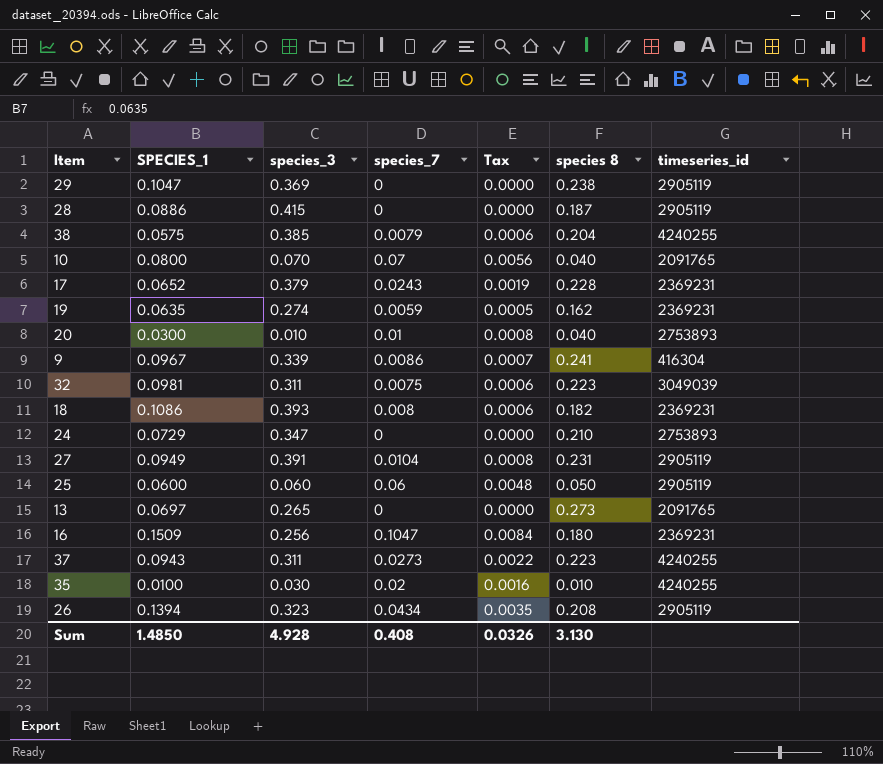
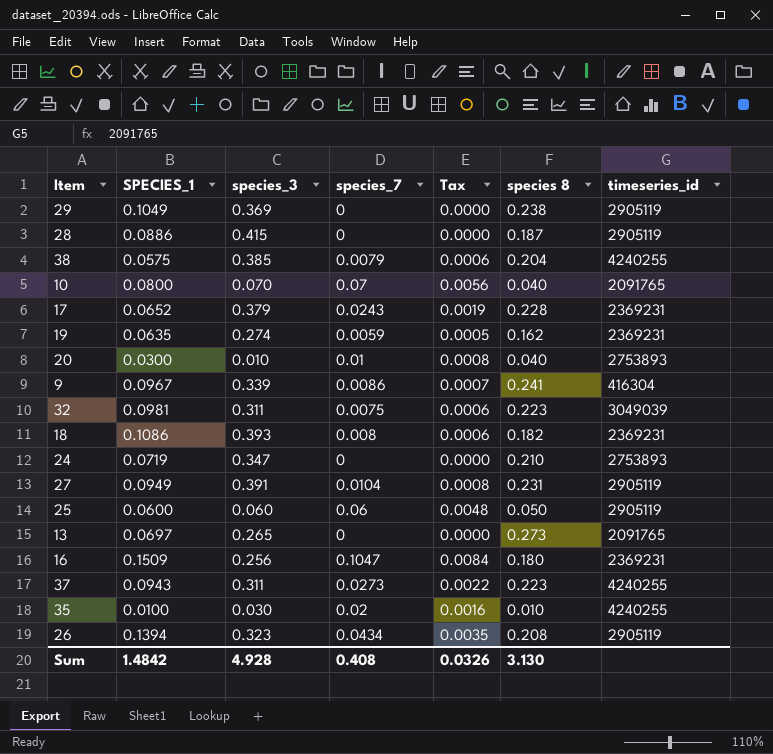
29 | SPECIES_1: 0.1047 -> 0.1049
24 | SPECIES_1: 0.0729 -> 0.0719
Sum | SPECIES_1: 1.4850 -> 1.4842

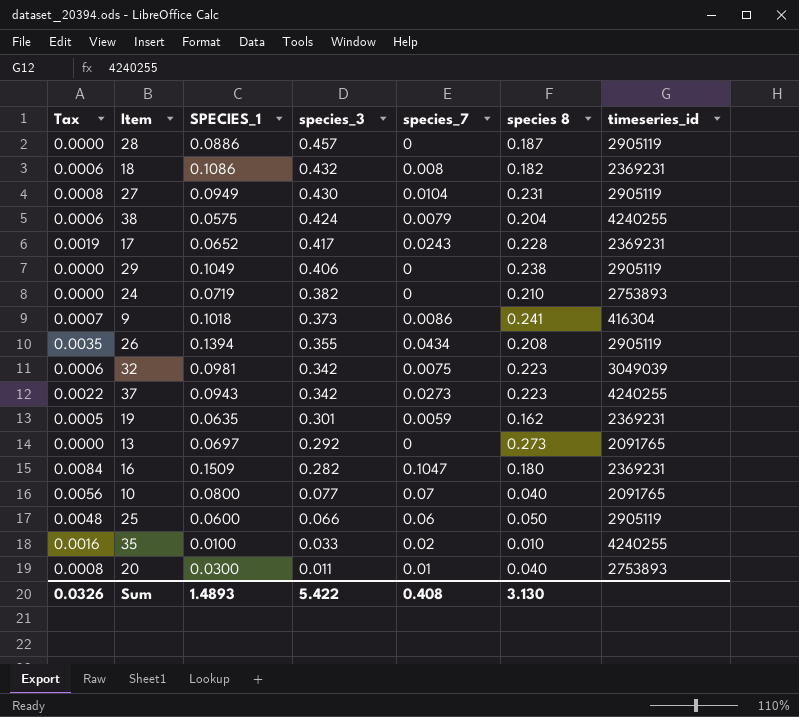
row order: none -> species_3 descending
column Tax | position: 5 -> 1
28 | species_3: 0.415 -> 0.457
18 | species_3: 0.393 -> 0.432
27 | species_3: 0.391 -> 0.430
38 | species_3: 0.385 -> 0.424
17 | species_3: 0.379 -> 0.417
29 | species_3: 0.369 -> 0.406
24 | species_3: 0.347 -> 0.382
9 | SPECIES_1: 0.0967 -> 0.1018
9 | species_3: 0.339 -> 0.373
26 | species_3: 0.323 -> 0.355
32 | species_3: 0.311 -> 0.342
37 | species_3: 0.311 -> 0.342
19 | species_3: 0.274 -> 0.301
13 | species_3: 0.265 -> 0.292
16 | species_3: 0.256 -> 0.282
10 | species_3: 0.070 -> 0.077
25 | species_3: 0.060 -> 0.066
35 | species_3: 0.030 -> 0.033
20 | species_3: 0.010 -> 0.011
Sum | SPECIES_1: 1.4842 -> 1.4893
Sum | species_3: 4.928 -> 5.422

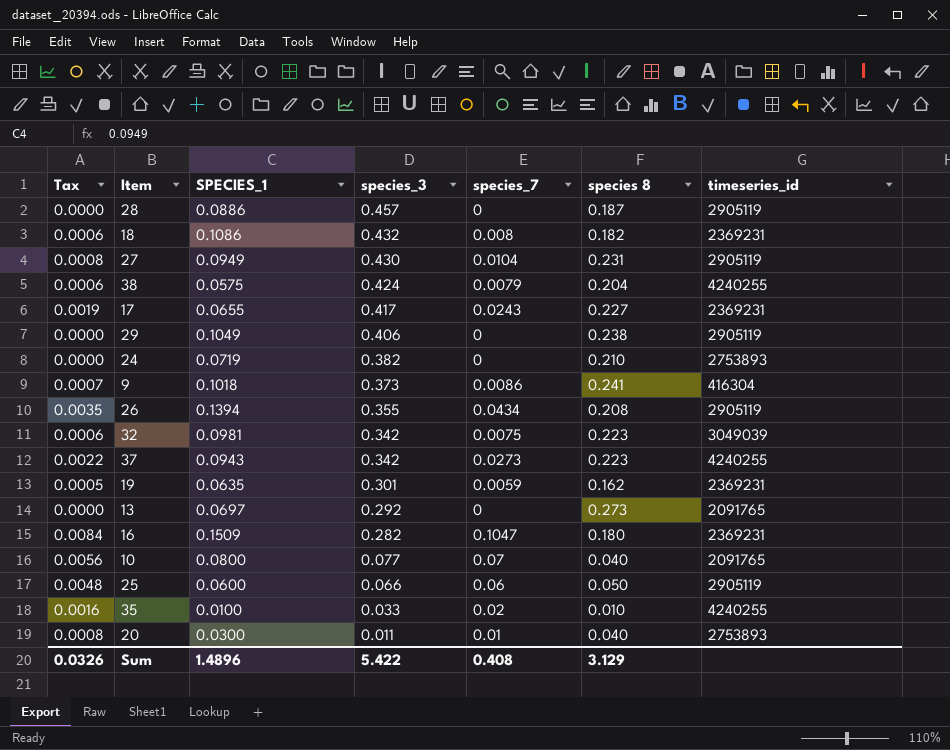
17 | SPECIES_1: 0.0652 -> 0.0655
17 | species 8: 0.228 -> 0.227
Sum | SPECIES_1: 1.4893 -> 1.4896
Sum | species 8: 3.130 -> 3.129

